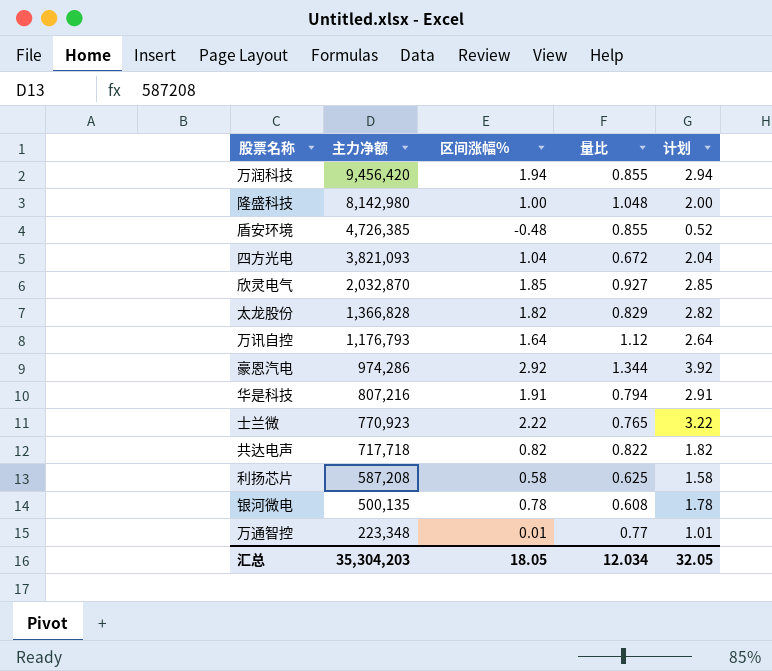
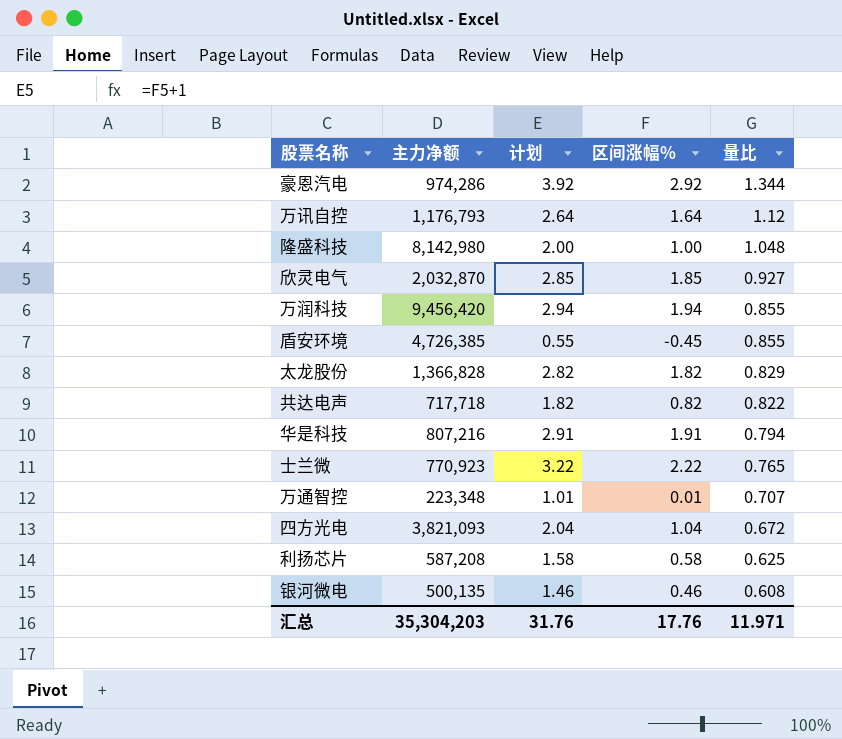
row order: 主力净额 descending -> 量比 descending
column 计划 | position: 5 -> 3
盾安环境 | 计划: 0.52 -> 0.55
盾安环境 | 区间涨幅%: -0.48 -> -0.45
万通智控 | 量比: 0.77 -> 0.707
银河微电 | 计划: 1.78 -> 1.46
银河微电 | 区间涨幅%: 0.78 -> 0.46
汇总 | 计划: 32.05 -> 31.76
汇总 | 区间涨幅%: 18.05 -> 17.76
汇总 | 量比: 12.034 -> 11.971

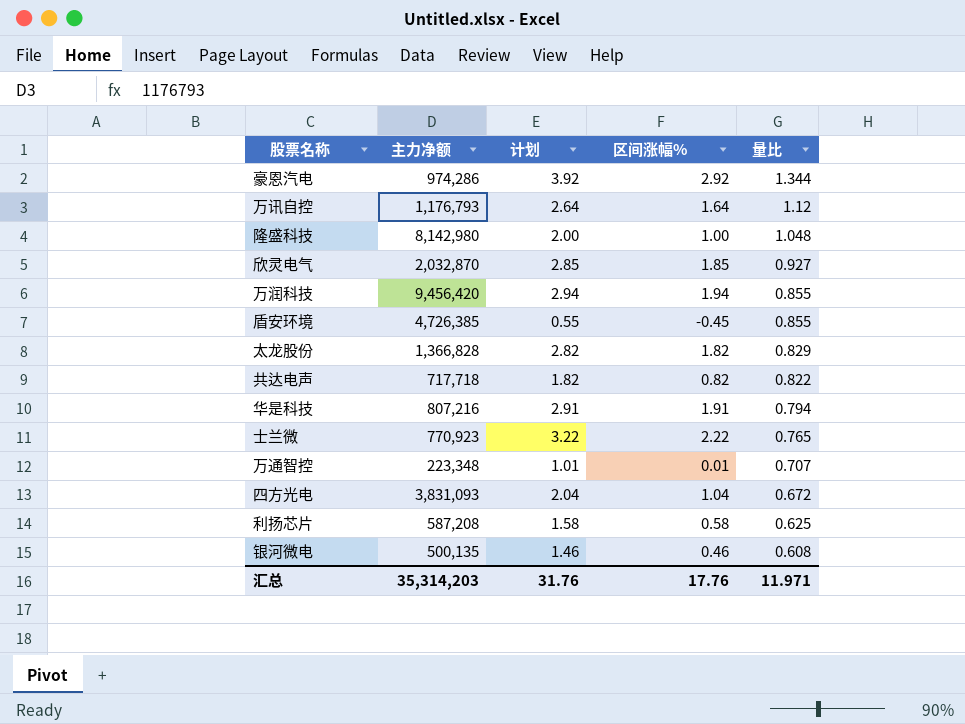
四方光电 | 主力净额: 3,821,093 -> 3,831,093
汇总 | 主力净额: 35,304,203 -> 35,314,203

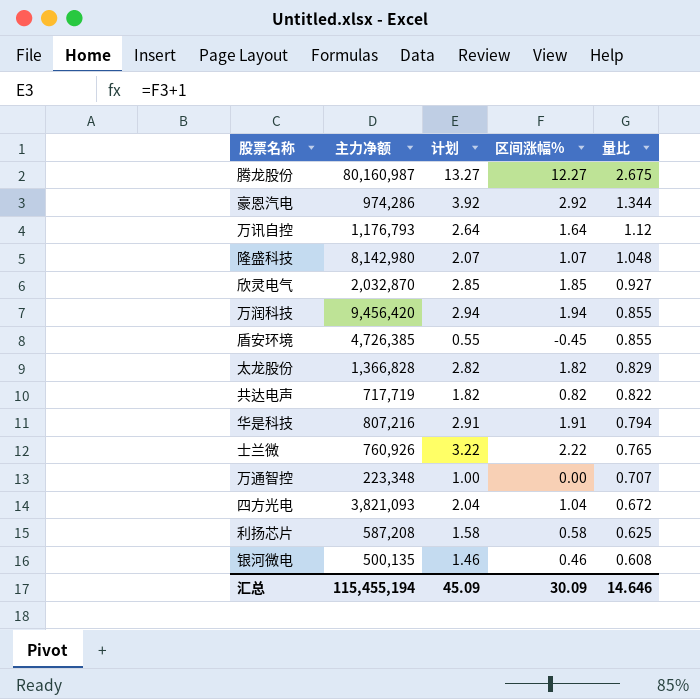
row 腾龙股份: none -> 80,160,987 | 13.27 | 12.27 | 2.675
隆盛科技 | 计划: 2.00 -> 2.07
隆盛科技 | 区间涨幅%: 1.00 -> 1.07
共达电声 | 主力净额: 717,718 -> 717,719
士兰微 | 主力净额: 770,923 -> 760,926
万通智控 | 计划: 1.01 -> 1.00
万通智控 | 区间涨幅%: 0.01 -> 0.00
四方光电 | 主力净额: 3,831,093 -> 3,821,093
汇总 | 主力净额: 35,314,203 -> 115,455,194
汇总 | 计划: 31.76 -> 45.09
汇总 | 区间涨幅%: 17.76 -> 30.09
汇总 | 量比: 11.971 -> 14.646

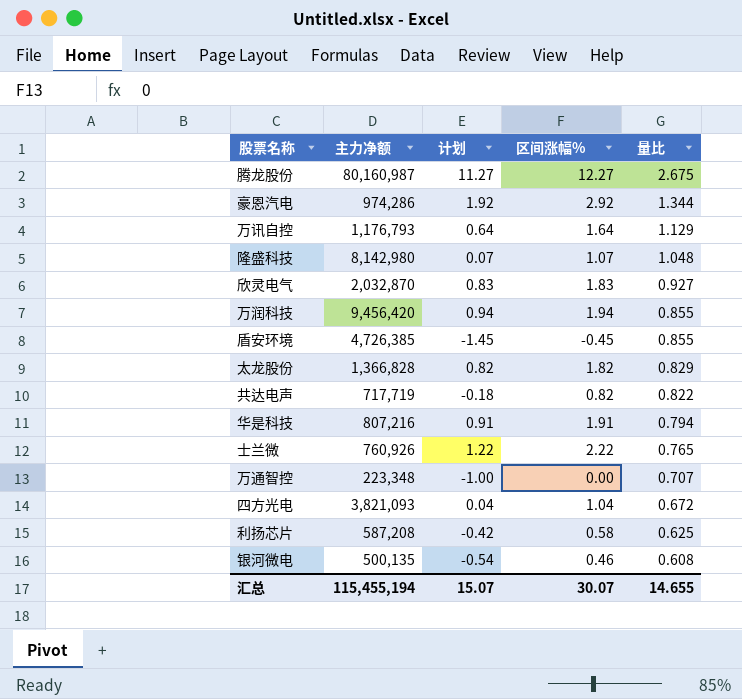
column 计划 | formula: [区间涨幅%] + 1 -> [区间涨幅%] - 1
万讯自控 | 量比: 1.12 -> 1.129
欣灵电气 | 区间涨幅%: 1.85 -> 1.83
汇总 | 计划: 45.09 -> 15.07
汇总 | 区间涨幅%: 30.09 -> 30.07
汇总 | 量比: 14.646 -> 14.655

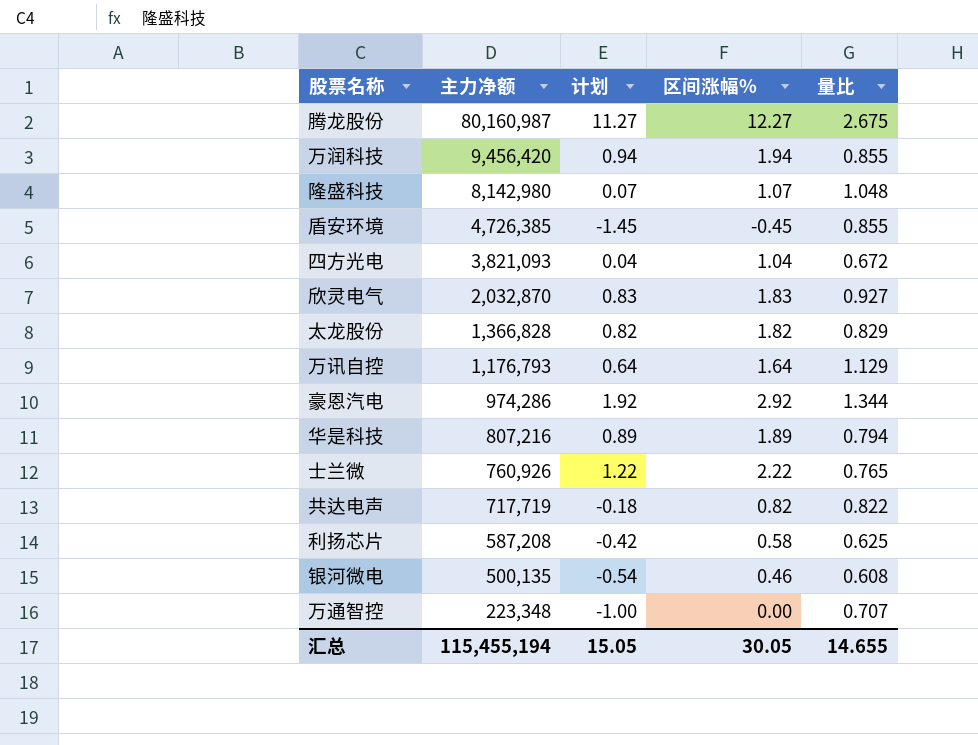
row order: 量比 descending -> 主力净额 descending
华是科技 | 计划: 0.91 -> 0.89
华是科技 | 区间涨幅%: 1.91 -> 1.89
汇总 | 计划: 15.07 -> 15.05
汇总 | 区间涨幅%: 30.07 -> 30.05

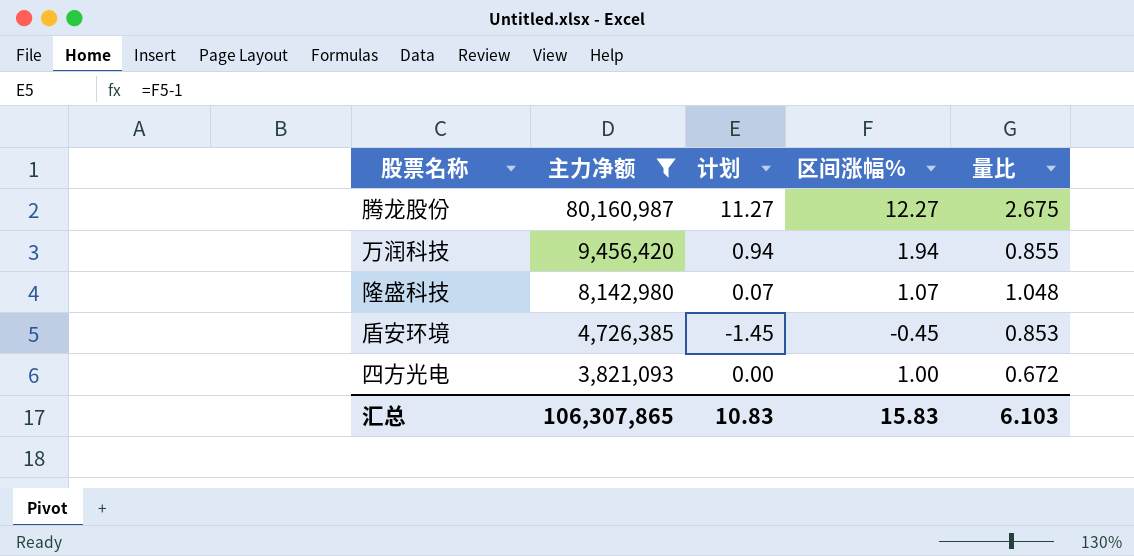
filter: none -> 主力净额 >= 3,821,093
盾安环境 | 量比: 0.855 -> 0.853
四方光电 | 计划: 0.04 -> 0.00
四方光电 | 区间涨幅%: 1.04 -> 1.00
汇总 | 主力净额: 115,455,194 -> 106,307,865
汇总 | 计划: 15.05 -> 10.83
汇总 | 区间涨幅%: 30.05 -> 15.83
汇总 | 量比: 14.655 -> 6.103

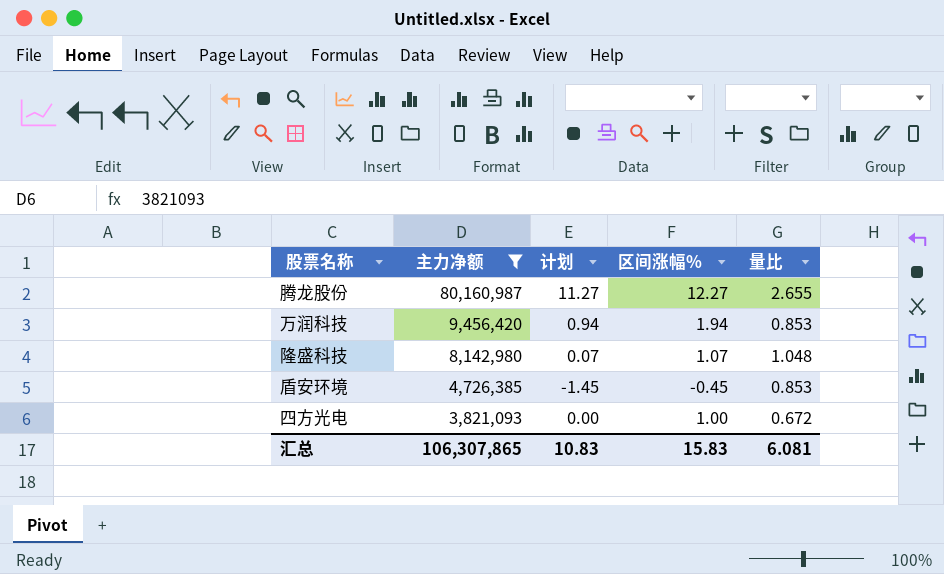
腾龙股份 | 量比: 2.675 -> 2.655
万润科技 | 量比: 0.855 -> 0.853
汇总 | 量比: 6.103 -> 6.081

